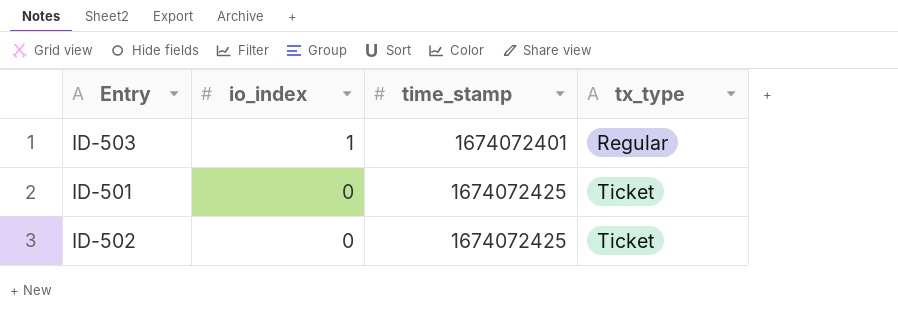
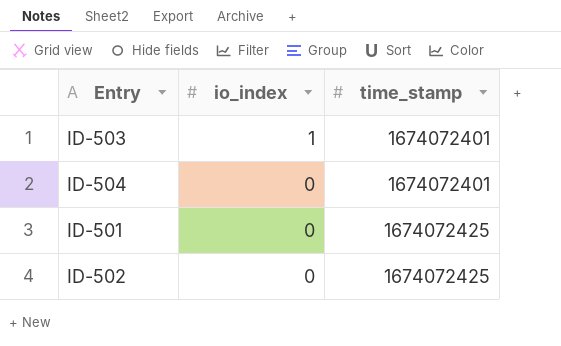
column tx_type | position: 4 -> none
row ID-504: none -> 0 | 1674072401

